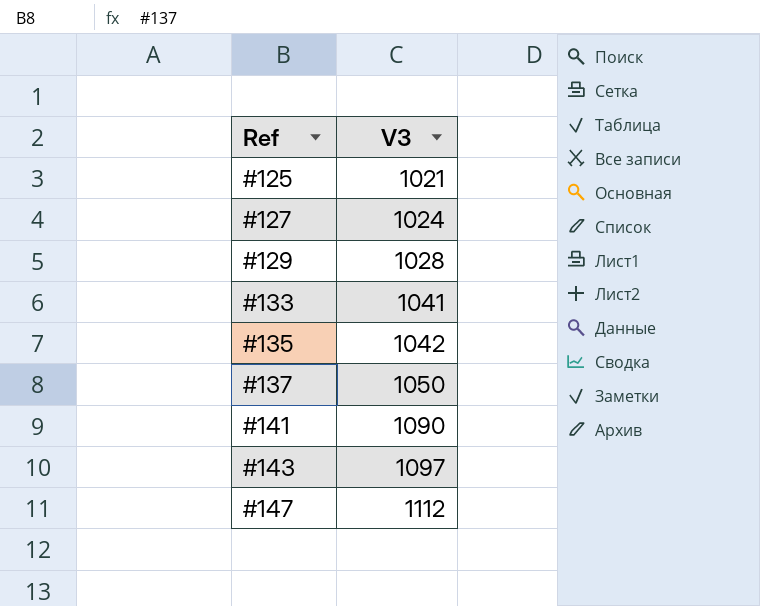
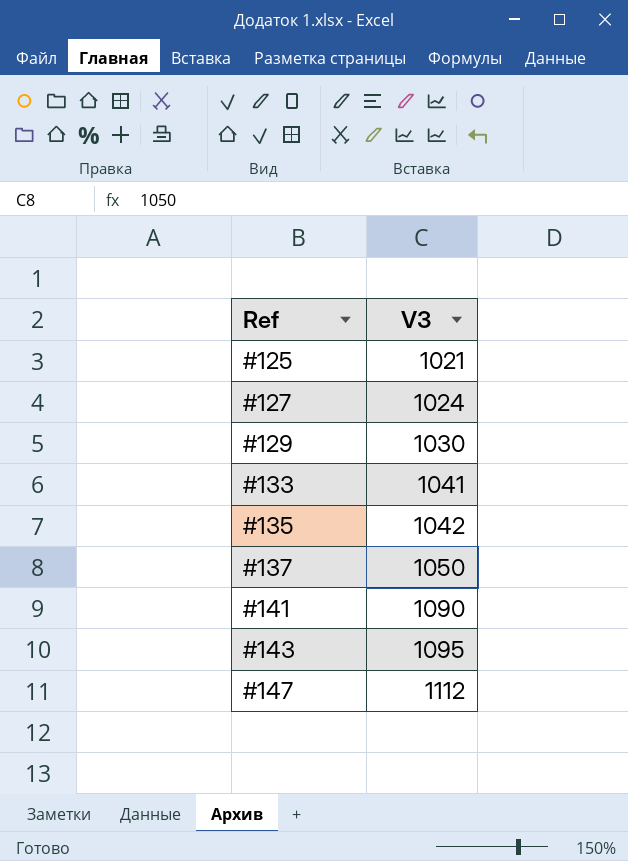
#129 | V3: 1028 -> 1030
#143 | V3: 1097 -> 1095

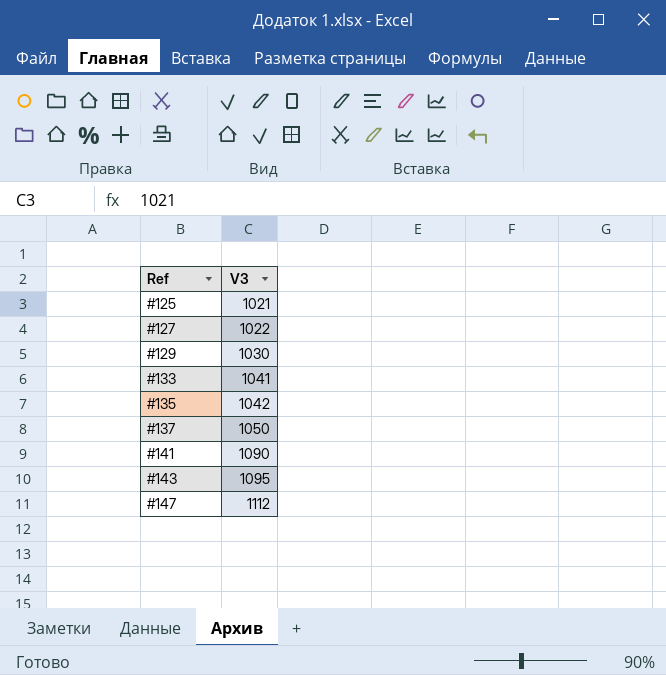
#127 | V3: 1024 -> 1022

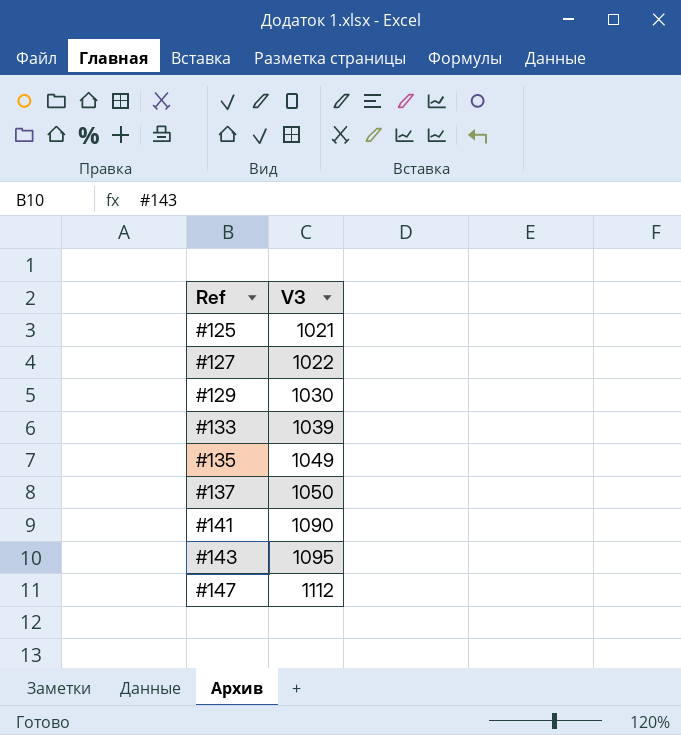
#133 | V3: 1041 -> 1039
#135 | V3: 1042 -> 1049

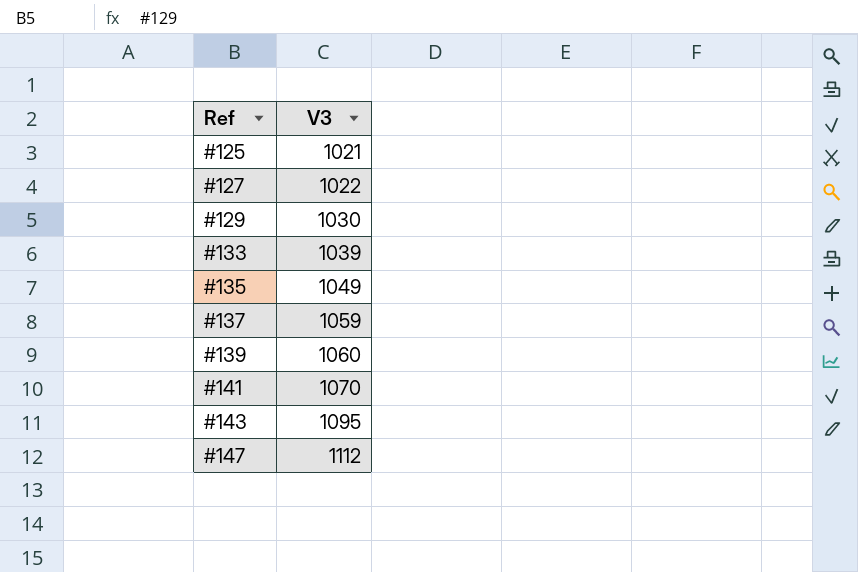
#137 | V3: 1050 -> 1059
row #139: none -> 1060
#141 | V3: 1090 -> 1070

